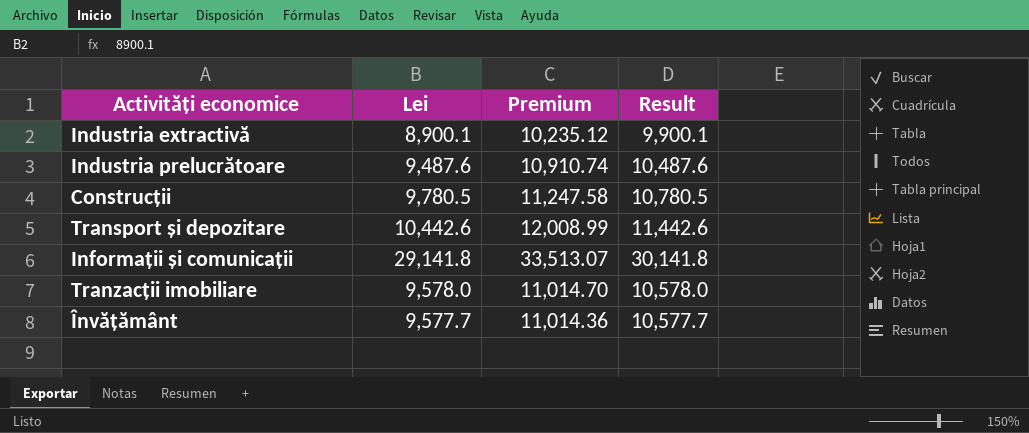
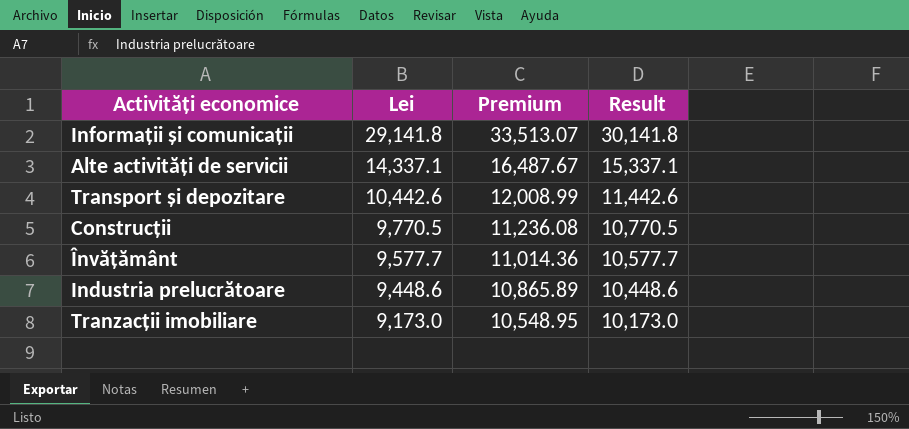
row order: none -> Lei descending
row Industria extractivă: 8,900.1 | 10,235.12 | 9,900.1 -> none
row Alte activități de servicii: none -> 14,337.1 | 16,487.67 | 15,337.1
Construcții | Lei: 9,780.5 -> 9,770.5
Construcții | Premium: 11,247.58 -> 11,236.08
Construcții | Result: 10,780.5 -> 10,770.5
Industria prelucrătoare | Lei: 9,487.6 -> 9,448.6
Industria prelucrătoare | Premium: 10,910.74 -> 10,865.89
Industria prelucrătoare | Result: 10,487.6 -> 10,448.6
Tranzacții imobiliare | Lei: 9,578.0 -> 9,173.0
Tranzacții imobiliare | Premium: 11,014.70 -> 10,548.95
Tranzacții imobiliare | Result: 10,578.0 -> 10,173.0

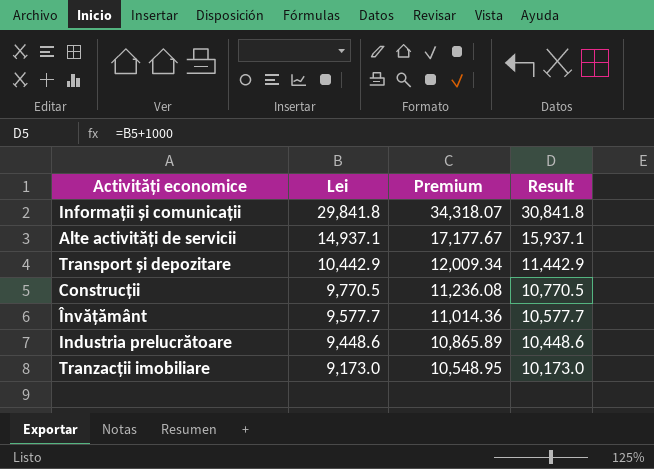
Informații și comunicații | Lei: 29,141.8 -> 29,841.8
Informații și comunicații | Premium: 33,513.07 -> 34,318.07
Informații și comunicații | Result: 30,141.8 -> 30,841.8
Alte activități de servicii | Lei: 14,337.1 -> 14,937.1
Alte activități de servicii | Premium: 16,487.67 -> 17,177.67
Alte activități de servicii | Result: 15,337.1 -> 15,937.1
Transport și depozitare | Lei: 10,442.6 -> 10,442.9
Transport și depozitare | Premium: 12,008.99 -> 12,009.34
Transport și depozitare | Result: 11,442.6 -> 11,442.9

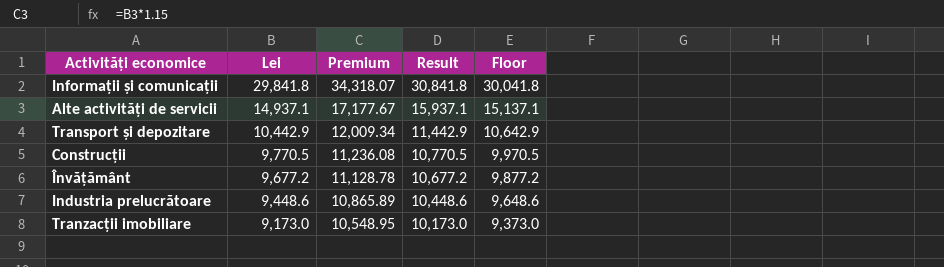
column Floor | formula: none -> [Lei] + 200
Învățământ | Lei: 9,577.7 -> 9,677.2
Învățământ | Premium: 11,014.36 -> 11,128.78
Învățământ | Result: 10,577.7 -> 10,677.2

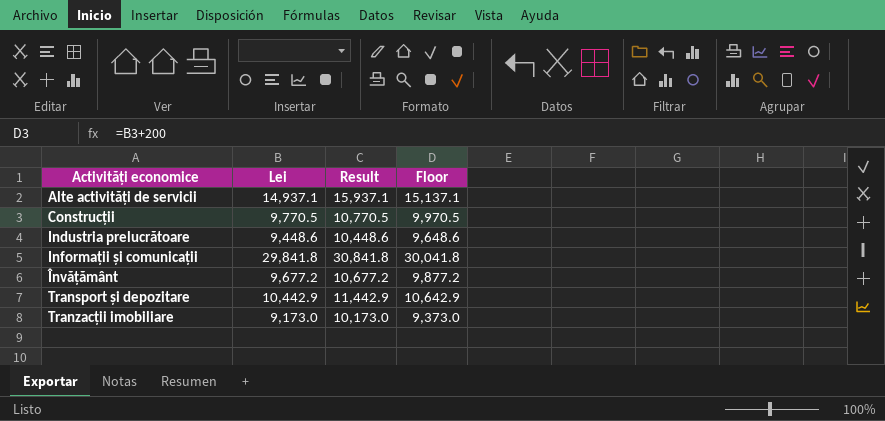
row order: Lei descending -> Activități economice ascending
column Premium | formula: [Lei] * 1.15 -> none

